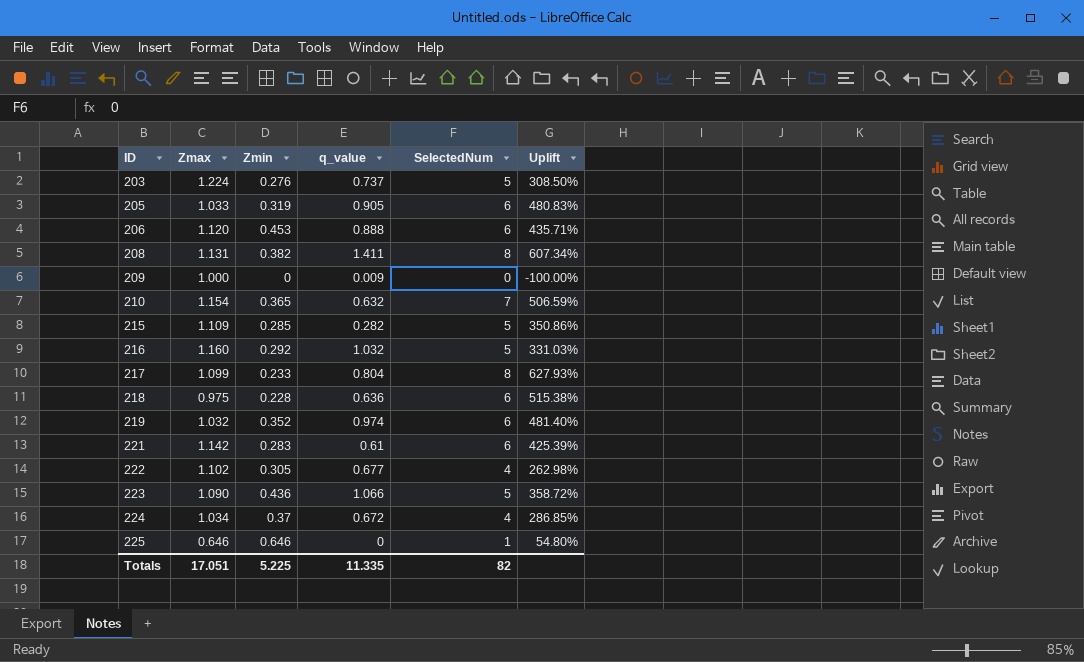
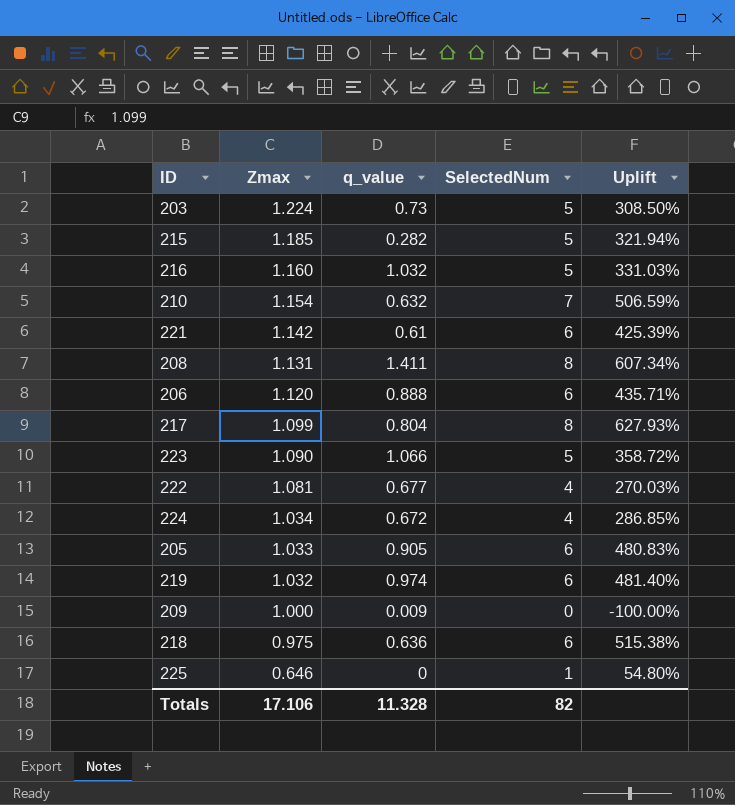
row order: ID ascending -> Zmax descending
column Zmin | position: 3 -> none
203 | q_value: 0.737 -> 0.73
215 | Zmax: 1.109 -> 1.185
215 | Uplift: 350.86% -> 321.94%
222 | Zmax: 1.102 -> 1.081
222 | Uplift: 262.98% -> 270.03%
Totals | Zmax: 17.051 -> 17.106
Totals | q_value: 11.335 -> 11.328

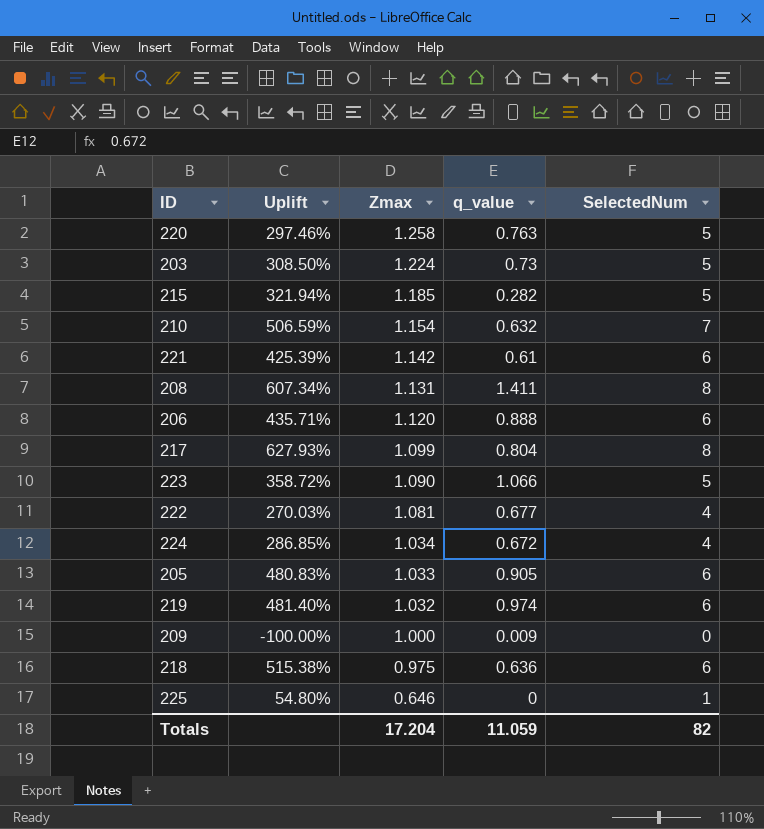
column Uplift | position: 5 -> 2
row 216: 1.160 | 1.032 | 5 | 331.03% -> none
row 220: none -> 297.46% | 1.258 | 0.763 | 5
Totals | Zmax: 17.106 -> 17.204
Totals | q_value: 11.328 -> 11.059

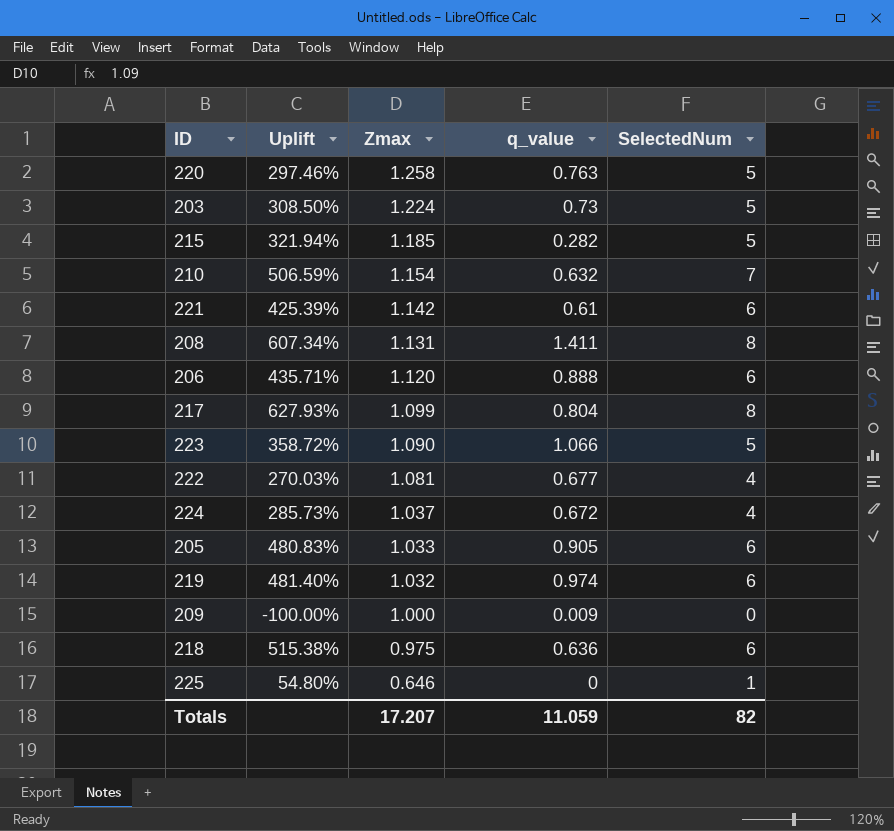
224 | Uplift: 286.85% -> 285.73%
224 | Zmax: 1.034 -> 1.037
Totals | Zmax: 17.204 -> 17.207

